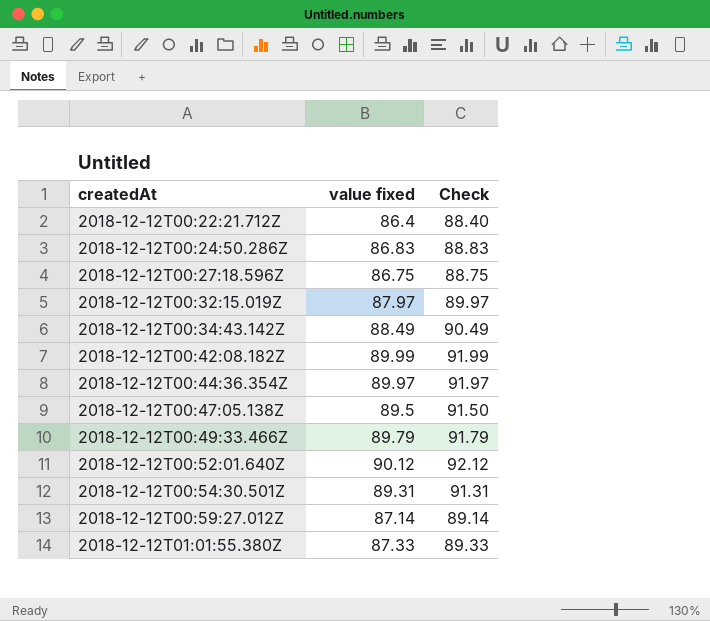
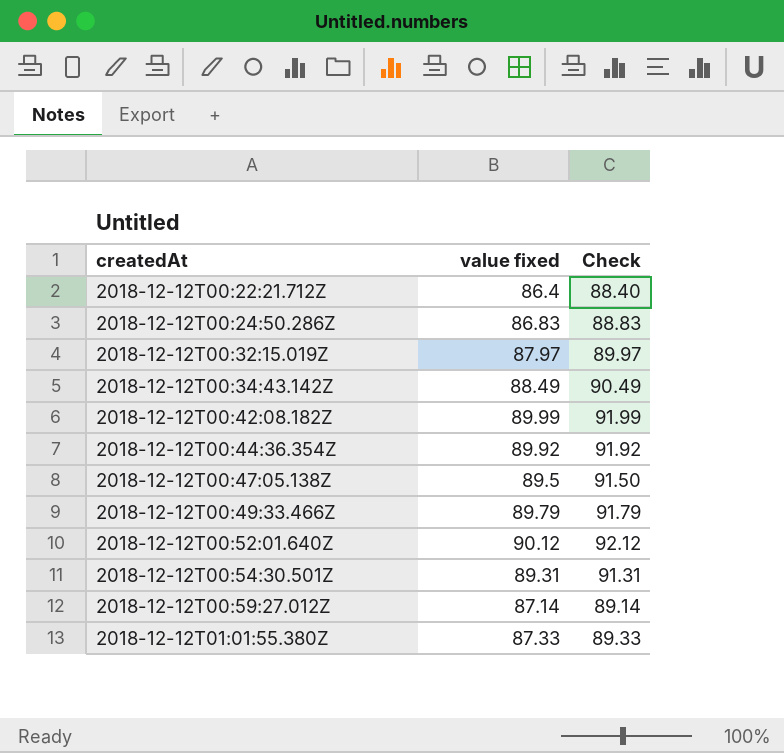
row 2018-12-12T00:27:18.596Z: 86.75 | 88.75 -> none
2018-12-12T00:44:36.354Z | value fixed: 89.97 -> 89.92
2018-12-12T00:44:36.354Z | Check: 91.97 -> 91.92

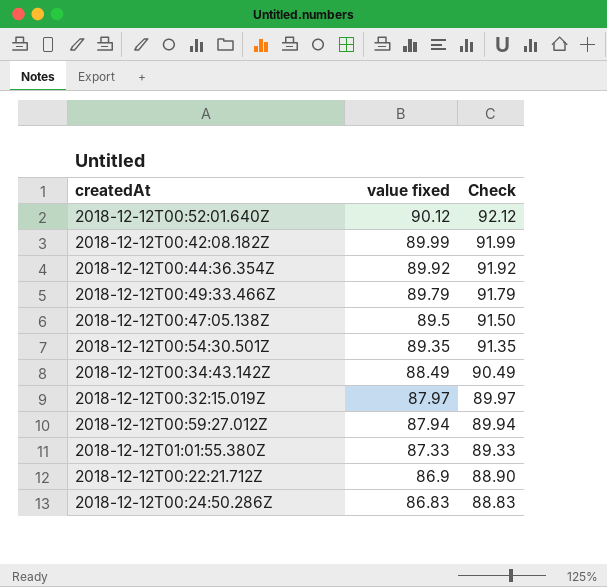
row order: createdAt ascending -> value fixed descending
2018-12-12T00:54:30.501Z | value fixed: 89.31 -> 89.35
2018-12-12T00:54:30.501Z | Check: 91.31 -> 91.35
2018-12-12T00:59:27.012Z | value fixed: 87.14 -> 87.94
2018-12-12T00:59:27.012Z | Check: 89.14 -> 89.94
2018-12-12T00:22:21.712Z | value fixed: 86.4 -> 86.9
2018-12-12T00:22:21.712Z | Check: 88.40 -> 88.90

